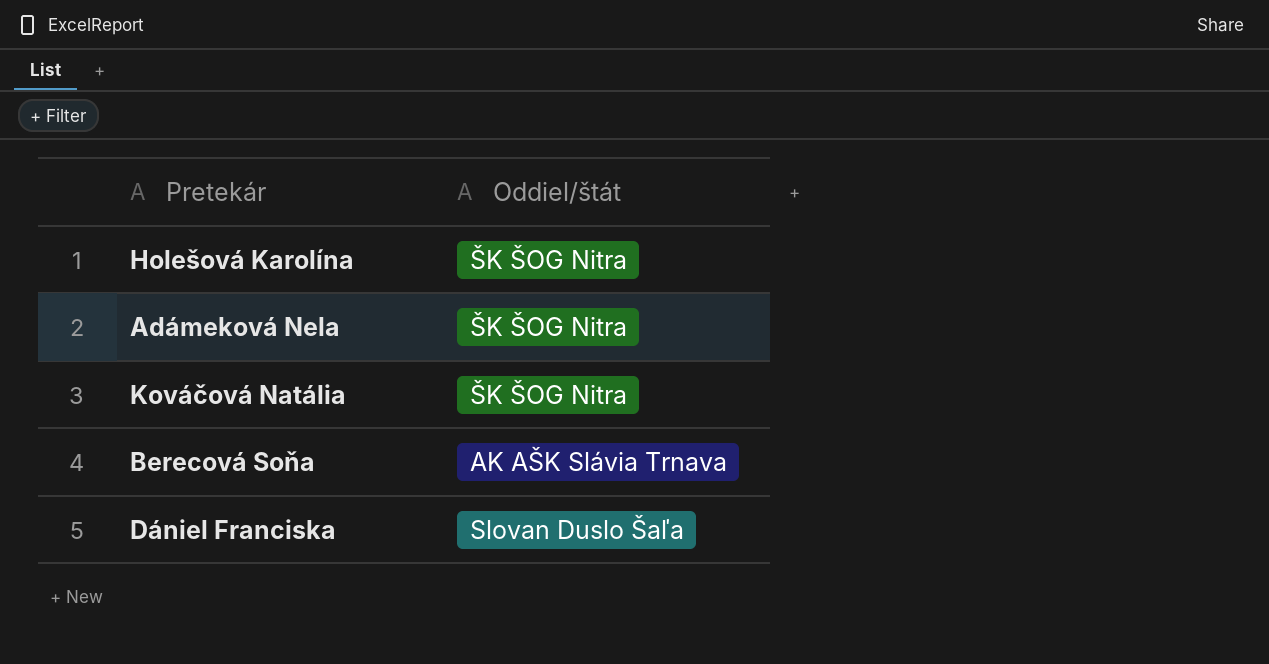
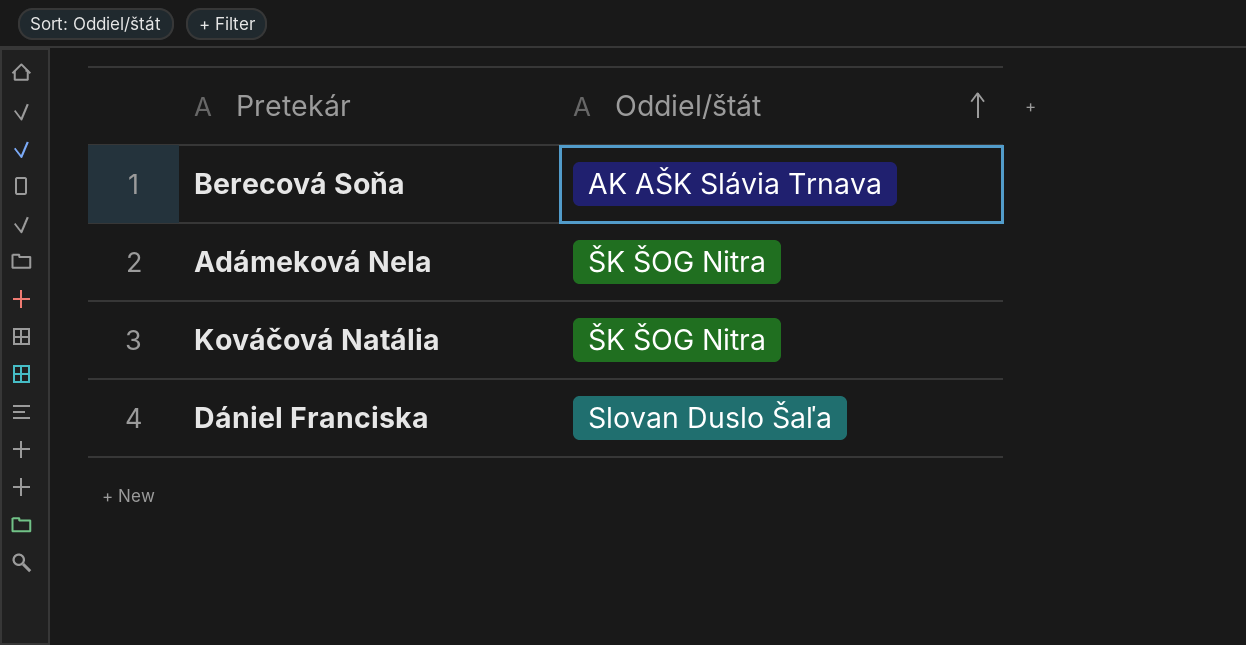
row order: none -> Oddiel/štát ascending
row Holešová Karolína: ŠK ŠOG Nitra -> none

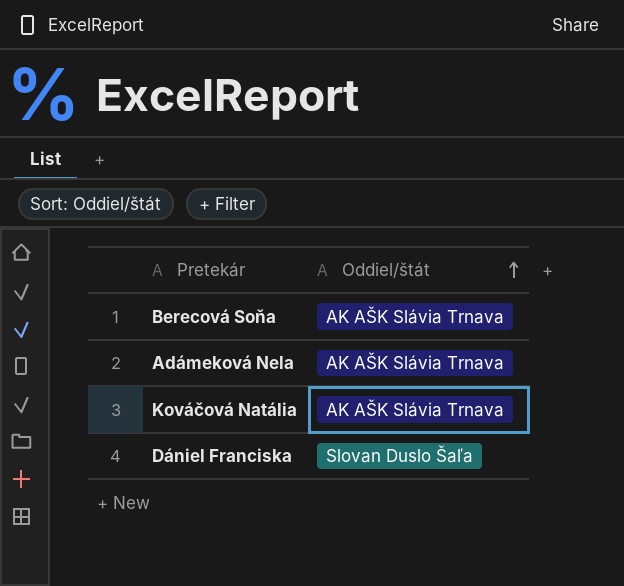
Adámeková Nela | Oddiel/štát: ŠK ŠOG Nitra -> AK AŠK Slávia Trnava
Kováčová Natália | Oddiel/štát: ŠK ŠOG Nitra -> AK AŠK Slávia Trnava

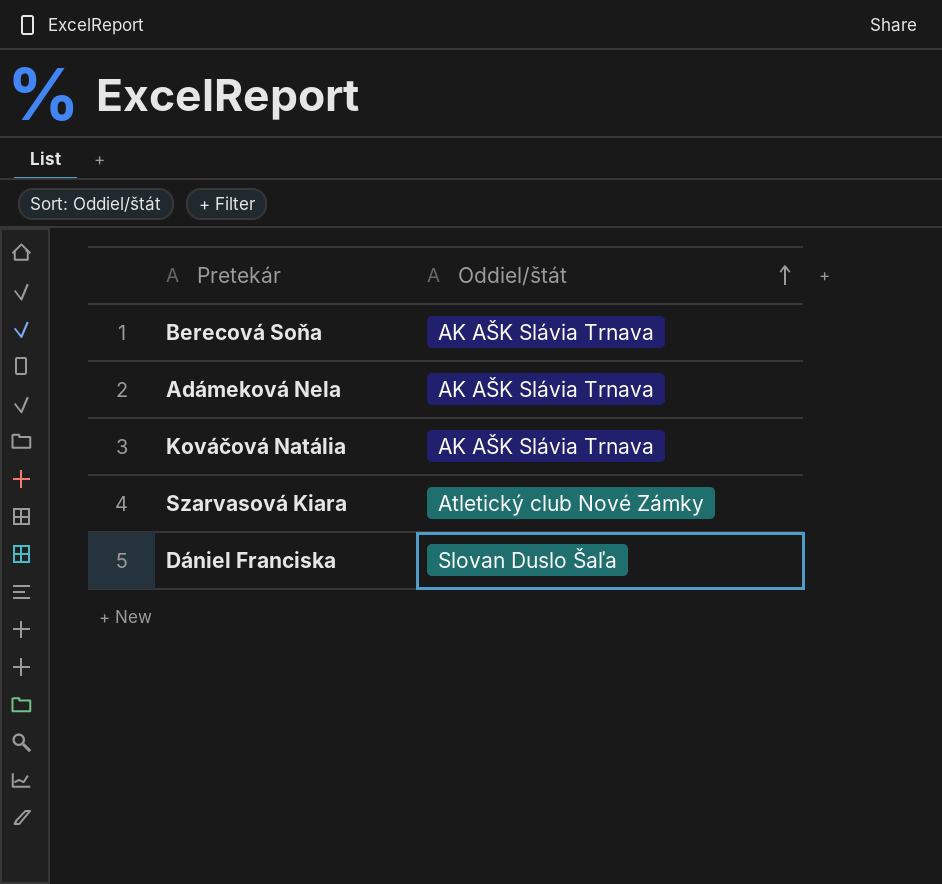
row Szarvasová Kiara: none -> Atletický club Nové Zámky

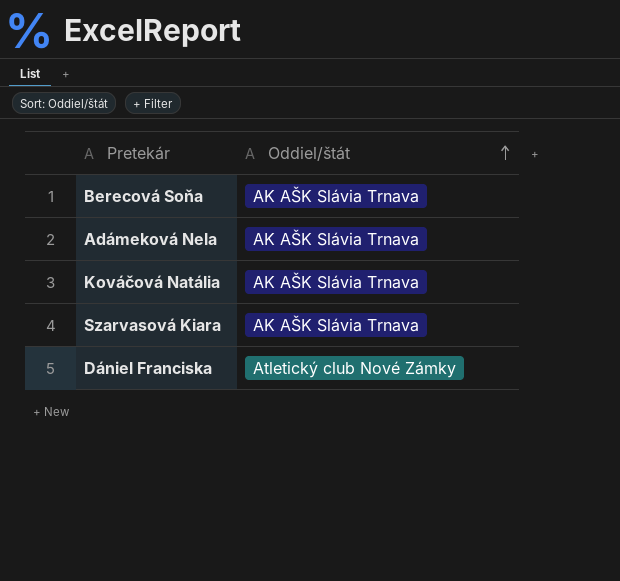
Szarvasová Kiara | Oddiel/štát: Atletický club Nové Zámky -> AK AŠK Slávia Trnava
Dániel Franciska | Oddiel/štát: Slovan Duslo Šaľa -> Atletický club Nové Zámky

